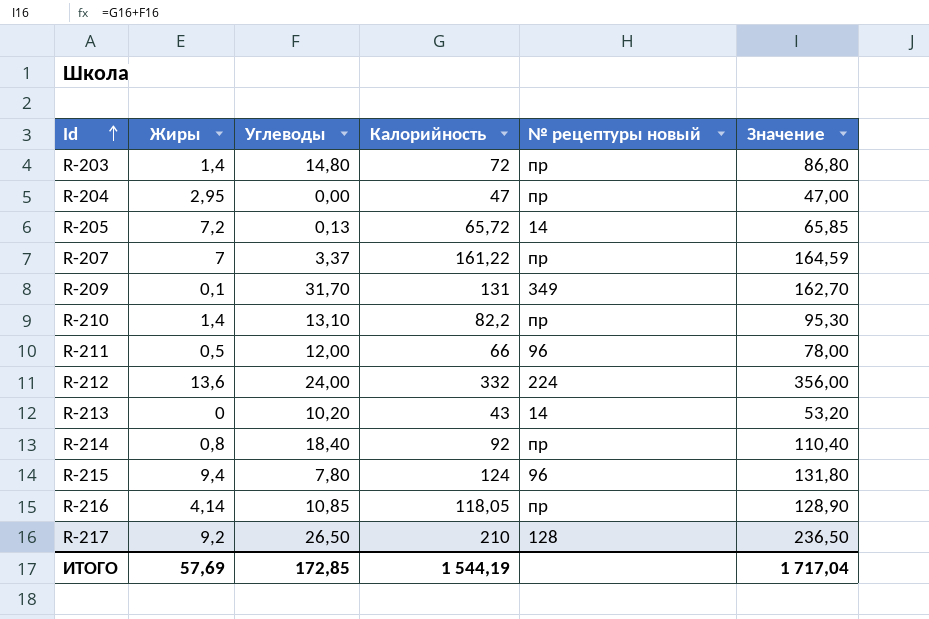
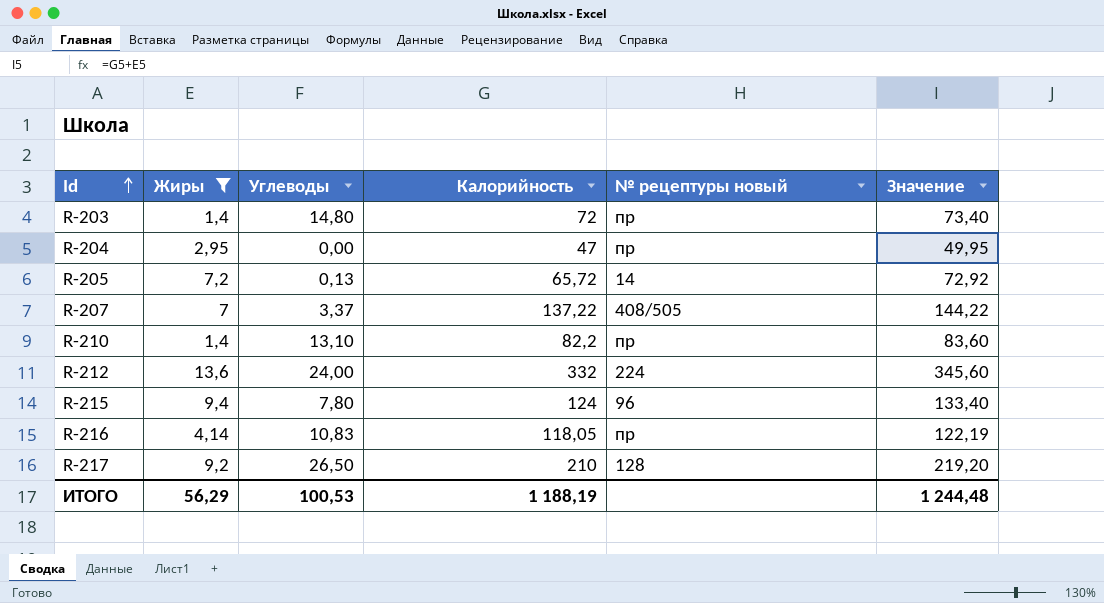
filter: none -> Жиры >= 1,4
column Значение | formula: [Углеводы] + [Калорийность] -> [Жиры] + [Калорийность]
R-207 | Калорийность: 161,22 -> 137,22
R-207 | № рецептуры новый: пр -> 408/505
R-216 | Углеводы: 10,85 -> 10,83
ИТОГО | Жиры: 57,69 -> 56,29
ИТОГО | Углеводы: 172,85 -> 100,53
ИТОГО | Калорийность: 1 544,19 -> 1 188,19
ИТОГО | Значение: 1 717,04 -> 1 244,48

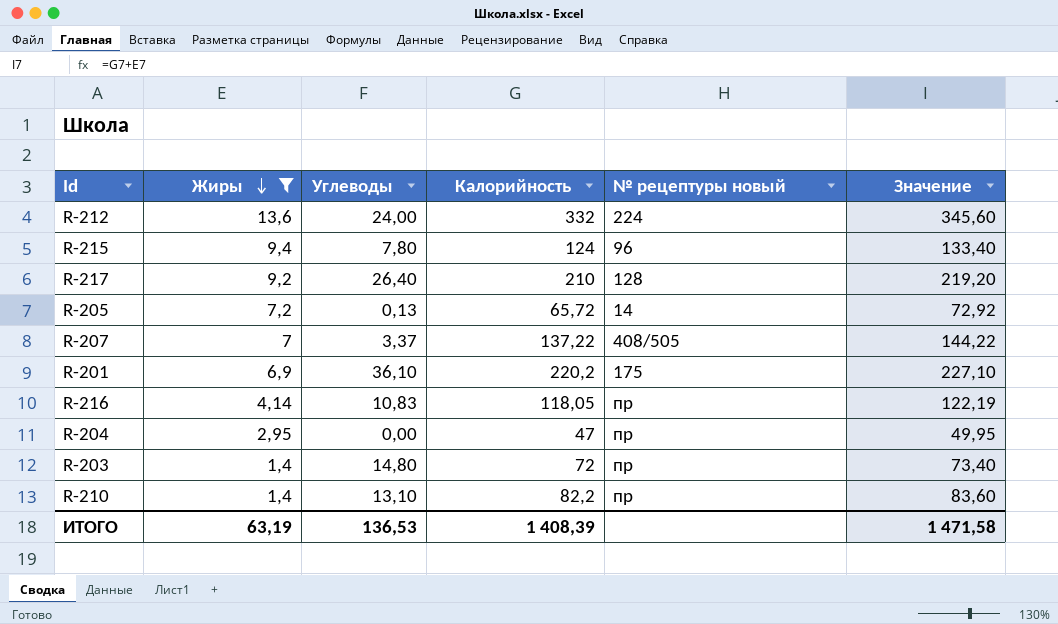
row order: Id ascending -> Жиры descending
R-217 | Углеводы: 26,50 -> 26,40
row R-201: none -> 6,9 | 36,10 | 220,2 | 175 | 227,10
ИТОГО | Жиры: 56,29 -> 63,19
ИТОГО | Углеводы: 100,53 -> 136,53
ИТОГО | Калорийность: 1 188,19 -> 1 408,39
ИТОГО | Значение: 1 244,48 -> 1 471,58

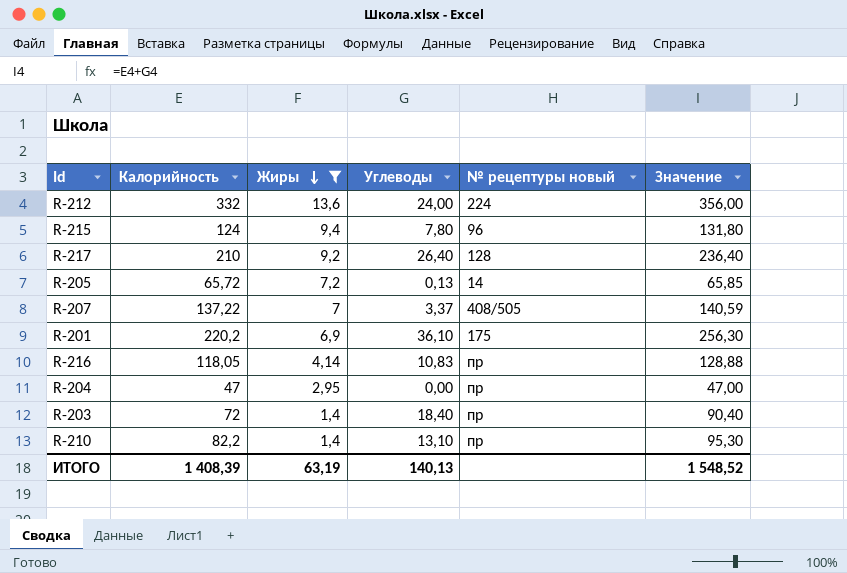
column Калорийность | position: 4 -> 2
column Значение | formula: [Жиры] + [Калорийность] -> [Калорийность] + [Углеводы]
R-203 | Углеводы: 14,80 -> 18,40
ИТОГО | Углеводы: 136,53 -> 140,13
ИТОГО | Значение: 1 471,58 -> 1 548,52

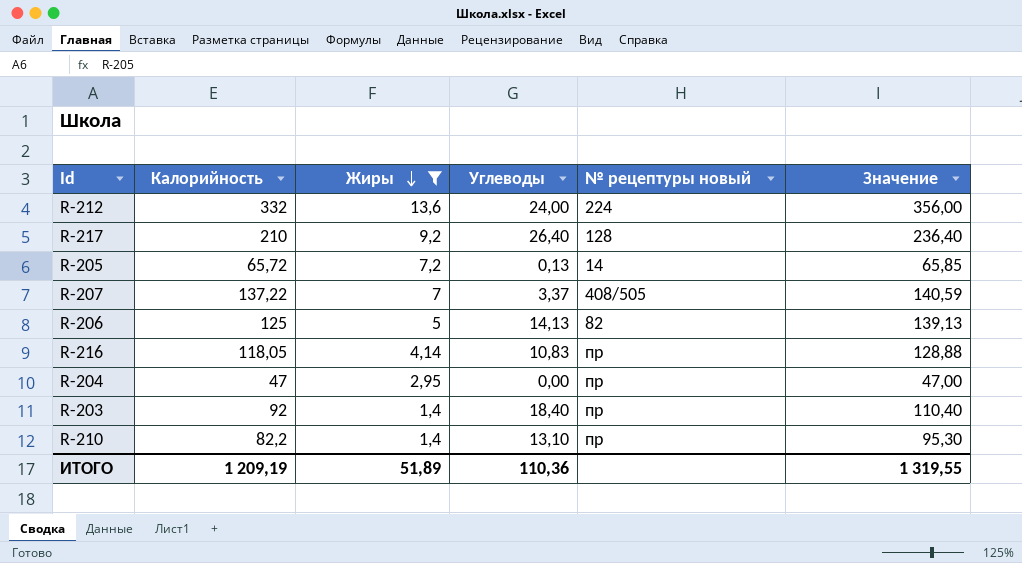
row R-215: 124 | 9,4 | 7,80 | 96 | 131,80 -> none
row R-201: 220,2 | 6,9 | 36,10 | 175 | 256,30 -> none
row R-206: none -> 125 | 5 | 14,13 | 82 | 139,13
R-203 | Калорийность: 72 -> 92
R-203 | Значение: 90,40 -> 110,40
ИТОГО | Калорийность: 1 408,39 -> 1 209,19
ИТОГО | Жиры: 63,19 -> 51,89
ИТОГО | Углеводы: 140,13 -> 110,36
ИТОГО | Значение: 1 548,52 -> 1 319,55

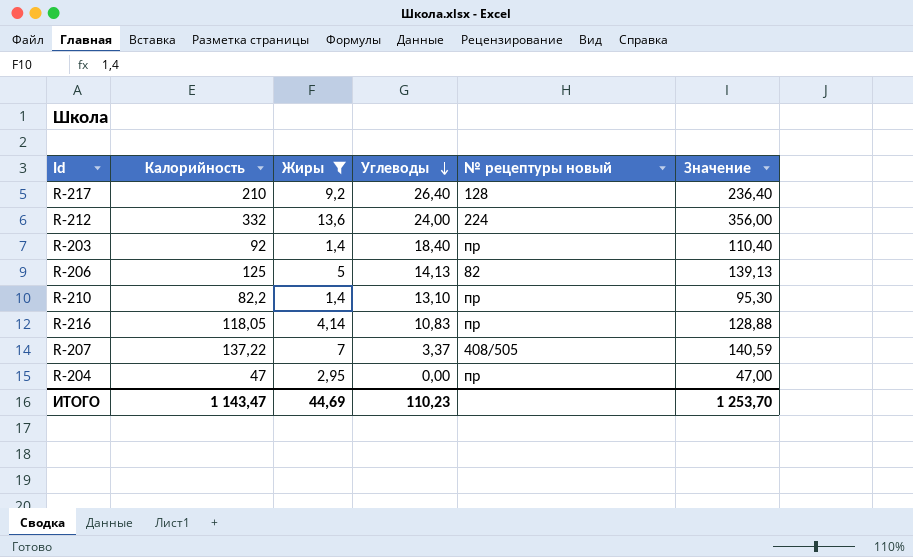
row order: Жиры descending -> Углеводы descending
row R-205: 65,72 | 7,2 | 0,13 | 14 | 65,85 -> none
ИТОГО | Калорийность: 1 209,19 -> 1 143,47
ИТОГО | Жиры: 51,89 -> 44,69
ИТОГО | Углеводы: 110,36 -> 110,23
ИТОГО | Значение: 1 319,55 -> 1 253,70

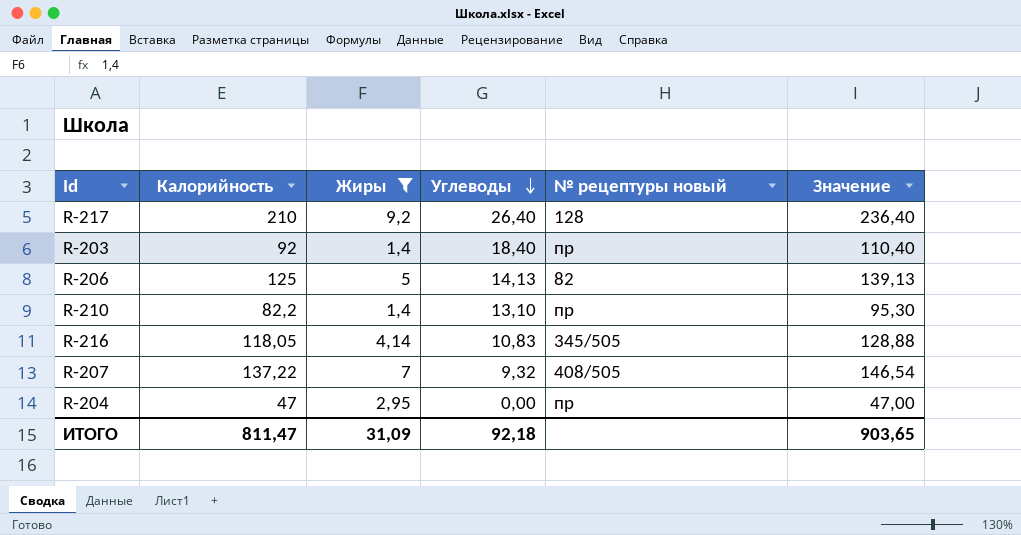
row R-212: 332 | 13,6 | 24,00 | 224 | 356,00 -> none
R-216 | № рецептуры новый: пр -> 345/505
R-207 | Углеводы: 3,37 -> 9,32
R-207 | Значение: 140,59 -> 146,54
ИТОГО | Калорийность: 1 143,47 -> 811,47
ИТОГО | Жиры: 44,69 -> 31,09
ИТОГО | Углеводы: 110,23 -> 92,18
ИТОГО | Значение: 1 253,70 -> 903,65

